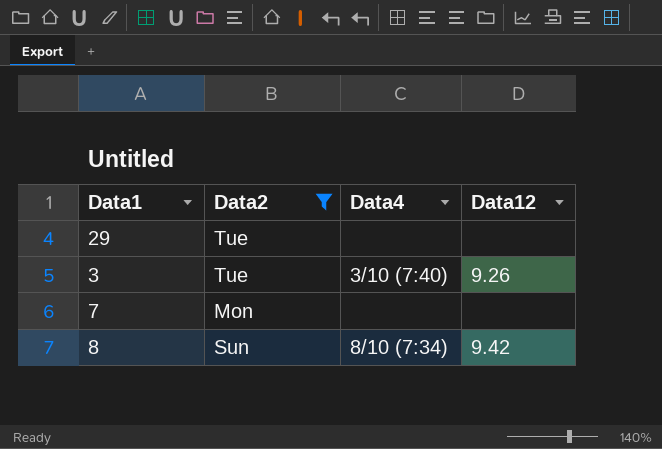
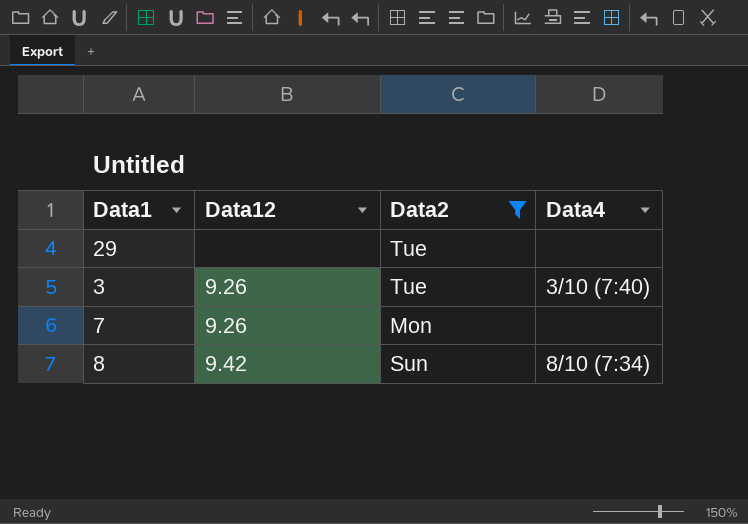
column Data12 | position: 4 -> 2
7 | Data12: none -> 9.26

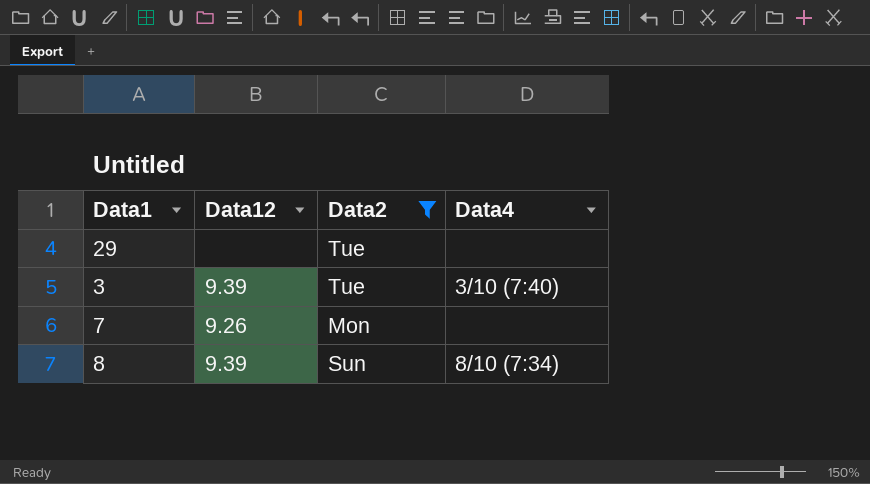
3 | Data12: 9.26 -> 9.39
8 | Data12: 9.42 -> 9.39

